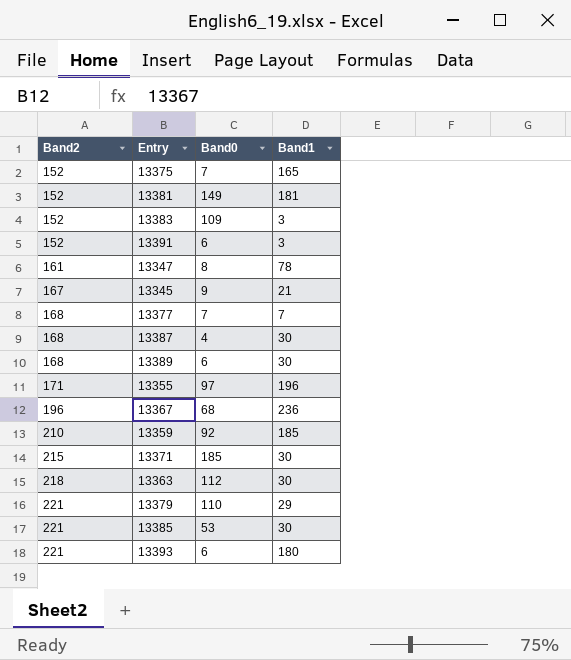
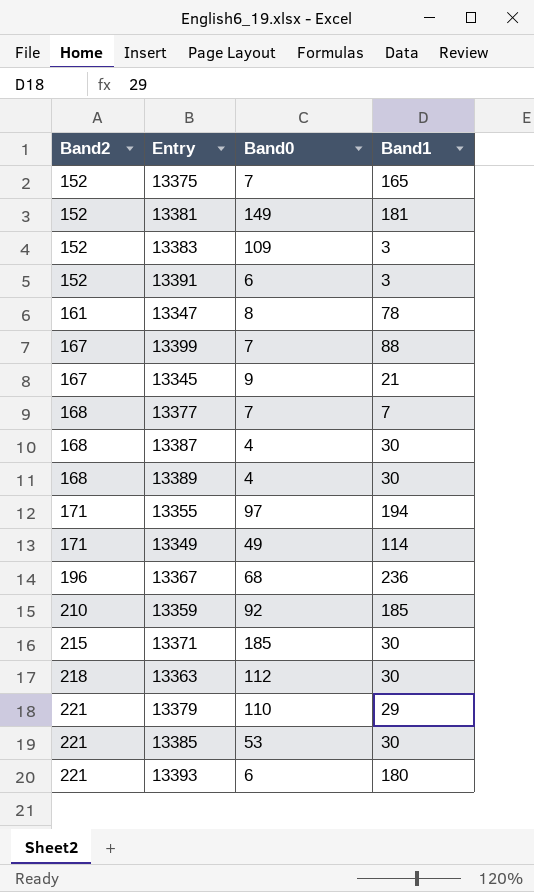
row 13399: none -> 167 | 7 | 88
13389 | Band0: 6 -> 4
13355 | Band1: 196 -> 194
row 13349: none -> 171 | 49 | 114

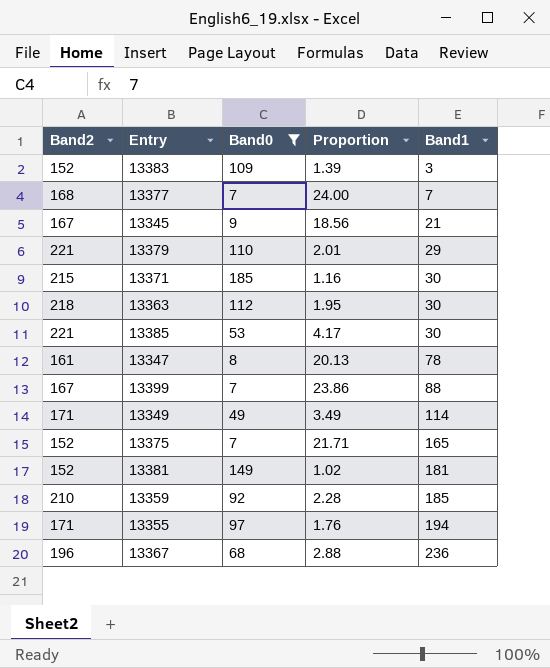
filter: none -> Band0 >= 7
row order: Band2 ascending -> Band1 ascending
column Proportion | formula: none -> [Band2] / [Band0]

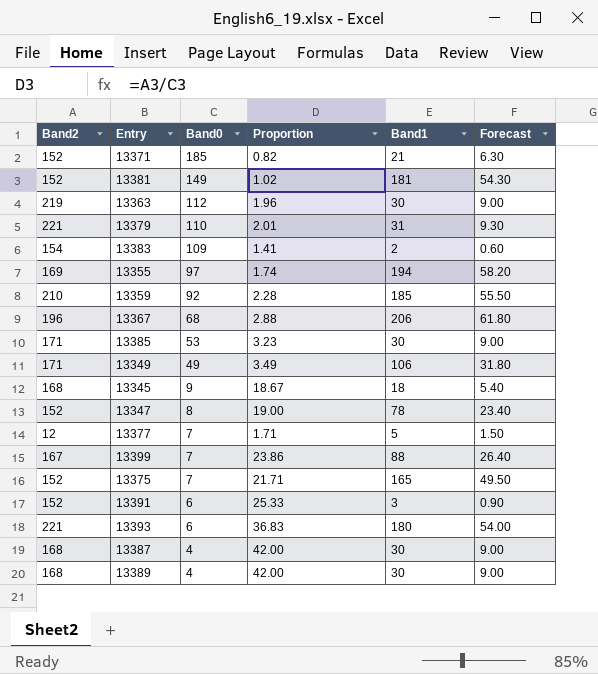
filter: Band0 >= 7 -> none
row order: Band1 ascending -> Band0 descending
column Forecast | formula: none -> [Band1] * 0.3
13371 | Band2: 215 -> 152
13371 | Proportion: 1.16 -> 0.82
13371 | Band1: 30 -> 21
13363 | Band2: 218 -> 219
13363 | Proportion: 1.95 -> 1.96
13379 | Band1: 29 -> 31
13383 | Band2: 152 -> 154
13383 | Proportion: 1.39 -> 1.41
13383 | Band1: 3 -> 2
13355 | Band2: 171 -> 169
13355 | Proportion: 1.76 -> 1.74
13367 | Band1: 236 -> 206
13385 | Band2: 221 -> 171
13385 | Proportion: 4.17 -> 3.23
13349 | Band1: 114 -> 106
13345 | Band2: 167 -> 168
13345 | Proportion: 18.56 -> 18.67
13345 | Band1: 21 -> 18
13347 | Band2: 161 -> 152
13347 | Proportion: 20.13 -> 19.00
13377 | Band2: 168 -> 12
13377 | Proportion: 24.00 -> 1.71
13377 | Band1: 7 -> 5

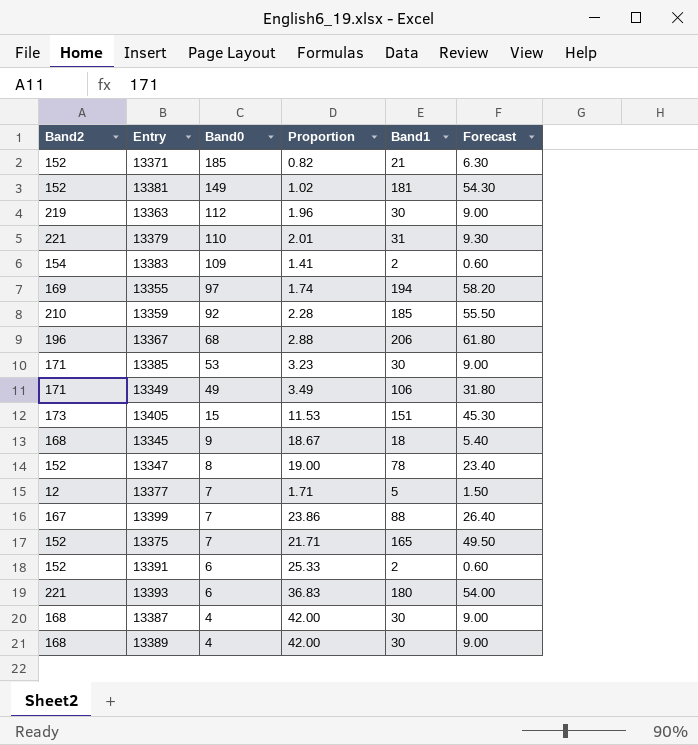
row 13405: none -> 173 | 15 | 11.53 | 151 | 45.30
13391 | Band1: 3 -> 2
13391 | Forecast: 0.90 -> 0.60

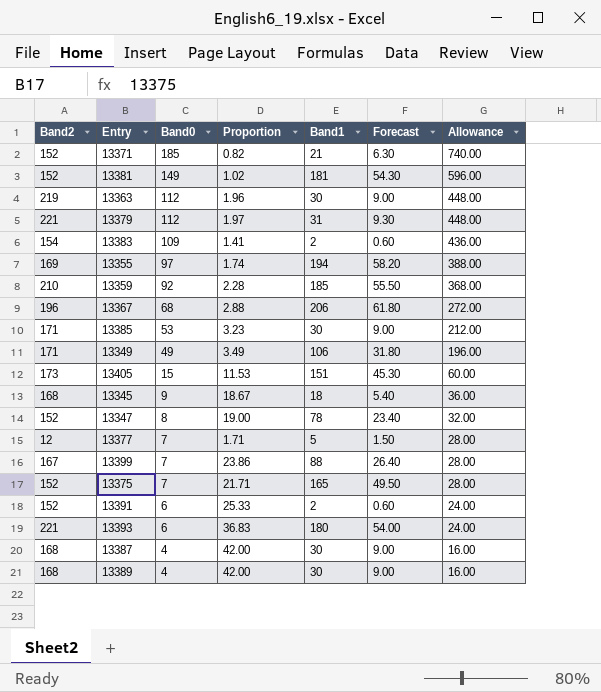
column Allowance | formula: none -> [Band0] * 4
13379 | Band0: 110 -> 112
13379 | Proportion: 2.01 -> 1.97

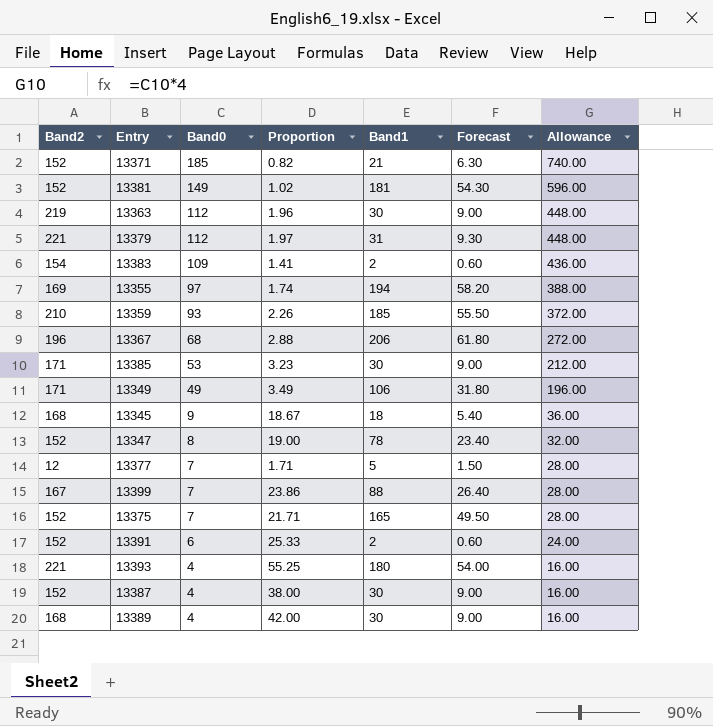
row 13405: 173 | 15 | 11.53 | 151 | 45.30 | 60.00 -> none
13359 | Band0: 92 -> 93
13359 | Proportion: 2.28 -> 2.26
13359 | Allowance: 368.00 -> 372.00
13393 | Band0: 6 -> 4
13393 | Proportion: 36.83 -> 55.25
13393 | Allowance: 24.00 -> 16.00
13387 | Band2: 168 -> 152
13387 | Proportion: 42.00 -> 38.00

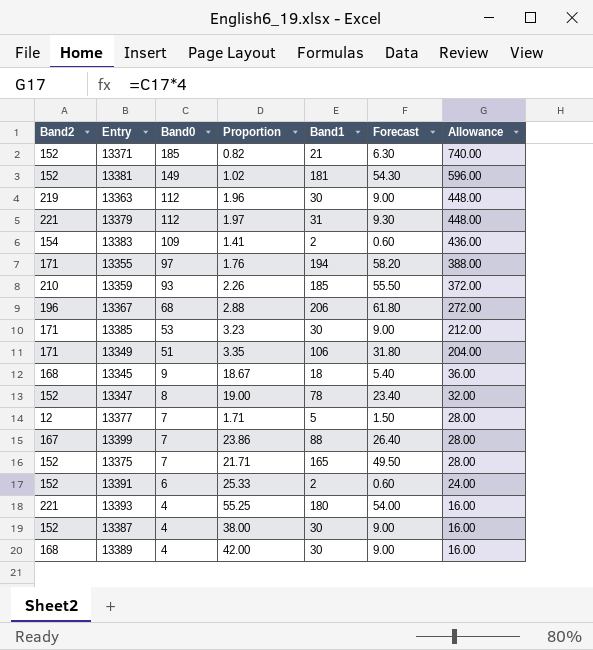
13355 | Band2: 169 -> 171
13355 | Proportion: 1.74 -> 1.76
13349 | Band0: 49 -> 51
13349 | Proportion: 3.49 -> 3.35
13349 | Allowance: 196.00 -> 204.00

